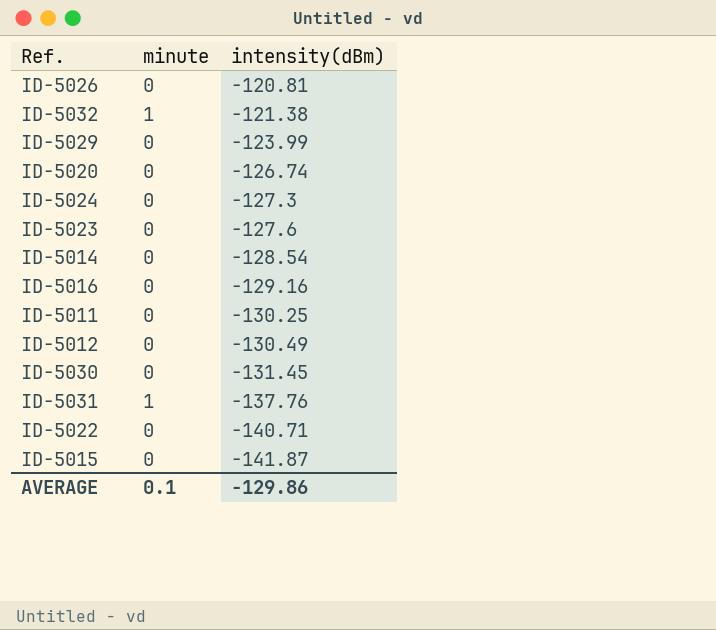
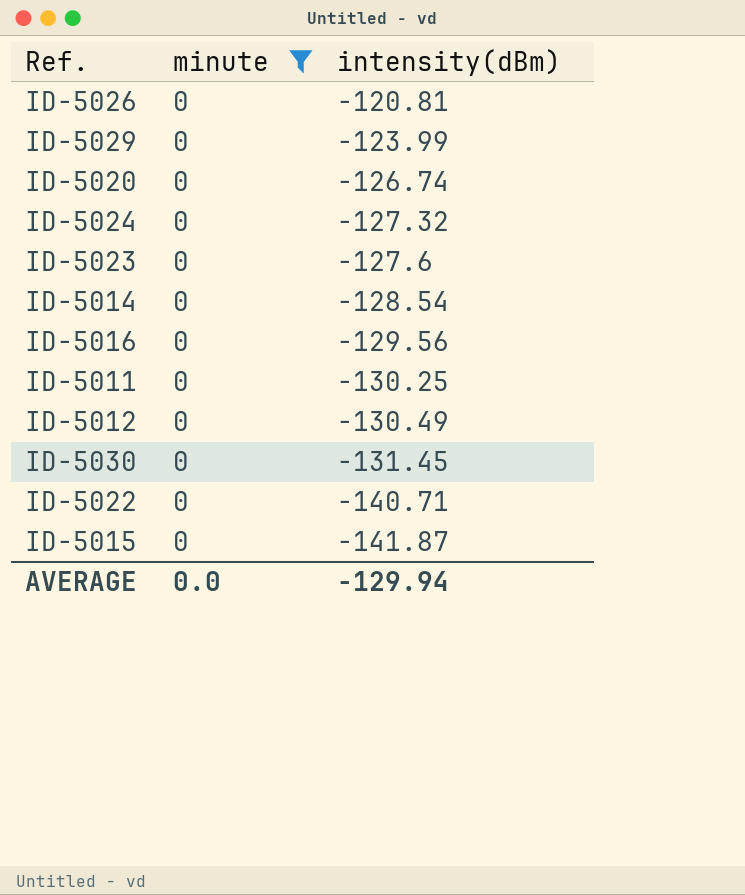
filter: none -> minute = 0
ID-5024 | intensity(dBm): -127.3 -> -127.32
ID-5016 | intensity(dBm): -129.16 -> -129.56
AVERAGE | minute: 0.1 -> 0.0
AVERAGE | intensity(dBm): -129.86 -> -129.94

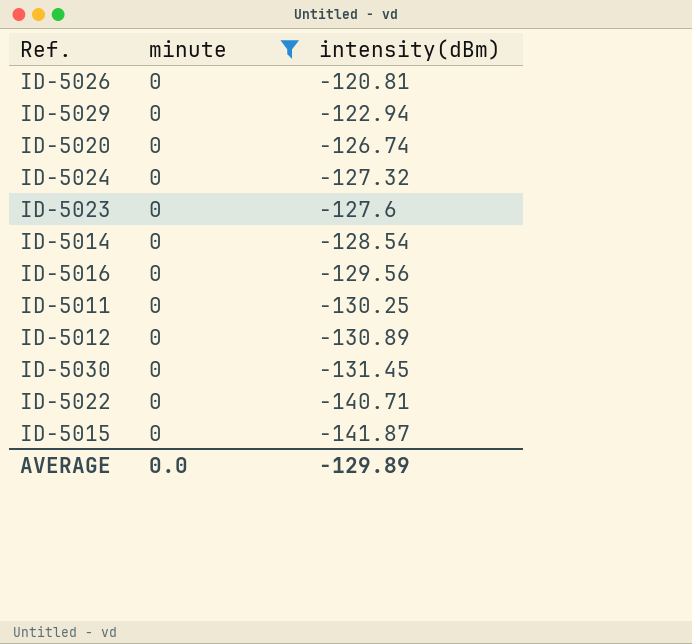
ID-5029 | intensity(dBm): -123.99 -> -122.94
ID-5012 | intensity(dBm): -130.49 -> -130.89
AVERAGE | intensity(dBm): -129.94 -> -129.89

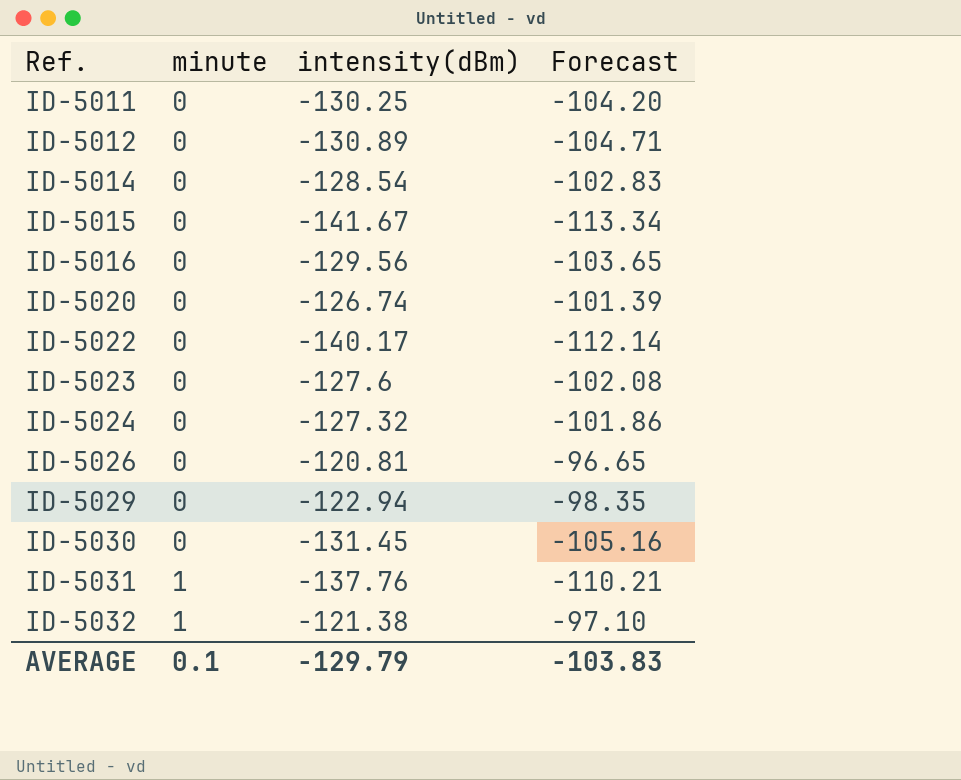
filter: minute = 0 -> none
row order: intensity(dBm) descending -> Ref. ascending
column Forecast | formula: none -> [intensity(dBm)] * 0.8
ID-5015 | intensity(dBm): -141.87 -> -141.67
ID-5022 | intensity(dBm): -140.71 -> -140.17
AVERAGE | minute: 0.0 -> 0.1
AVERAGE | intensity(dBm): -129.89 -> -129.79

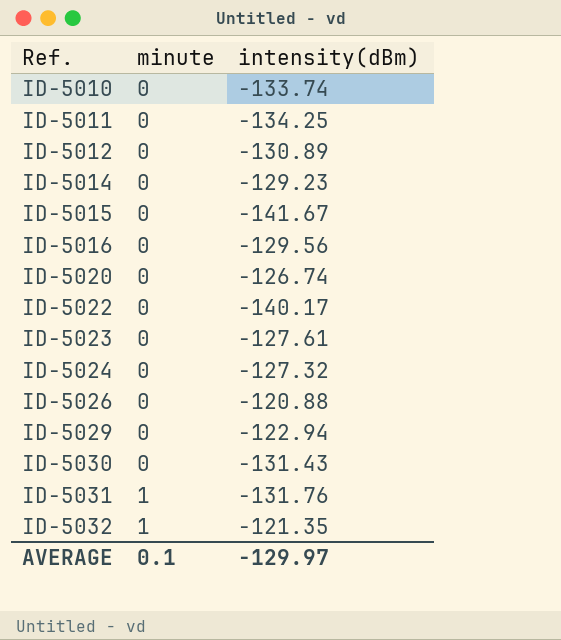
column Forecast | formula: [intensity(dBm)] * 0.8 -> none
row ID-5010: none -> 0 | -133.74
ID-5011 | intensity(dBm): -130.25 -> -134.25
ID-5014 | intensity(dBm): -128.54 -> -129.23
ID-5023 | intensity(dBm): -127.6 -> -127.61
ID-5026 | intensity(dBm): -120.81 -> -120.88
ID-5030 | intensity(dBm): -131.45 -> -131.43
ID-5031 | intensity(dBm): -137.76 -> -131.76
ID-5032 | intensity(dBm): -121.38 -> -121.35
AVERAGE | intensity(dBm): -129.79 -> -129.97

